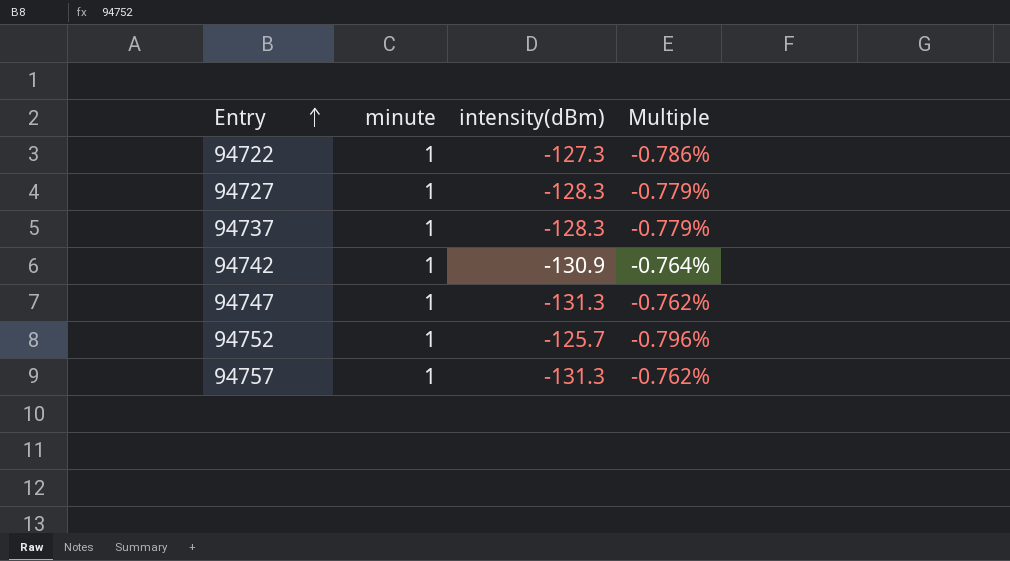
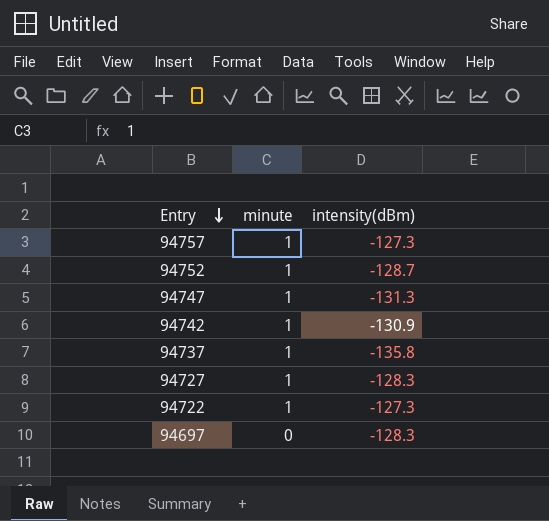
row order: Entry ascending -> Entry descending
column Multiple | formula: [minute] / [intensity(dBm)] -> none
94757 | intensity(dBm): -131.3 -> -127.3
94752 | intensity(dBm): -125.7 -> -128.7
94737 | intensity(dBm): -128.3 -> -135.8
row 94697: none -> 0 | -128.3

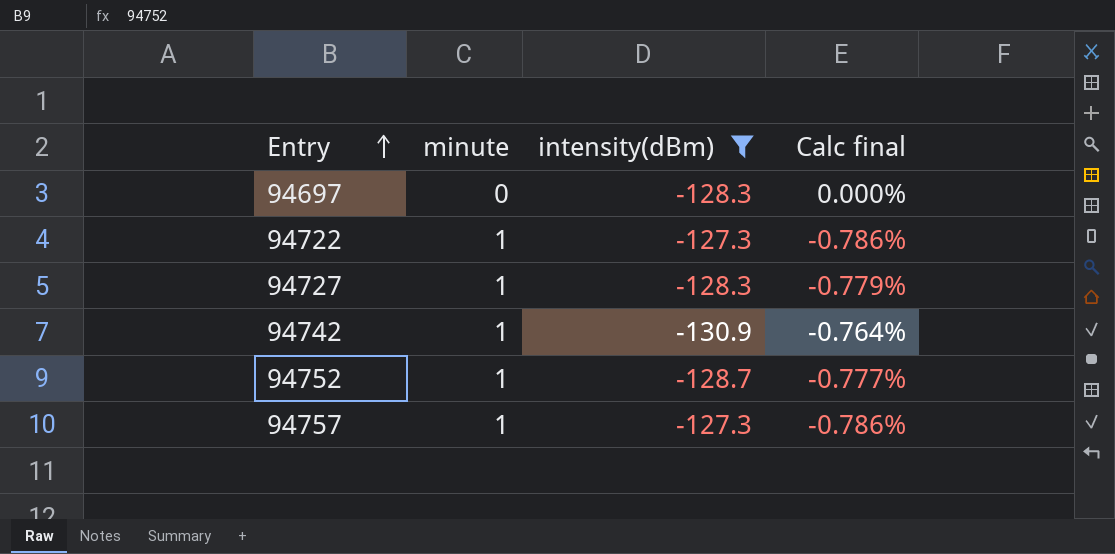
filter: none -> intensity(dBm) >= -130.9
row order: Entry descending -> Entry ascending
column Calc final | formula: none -> [minute] / [intensity(dBm)]

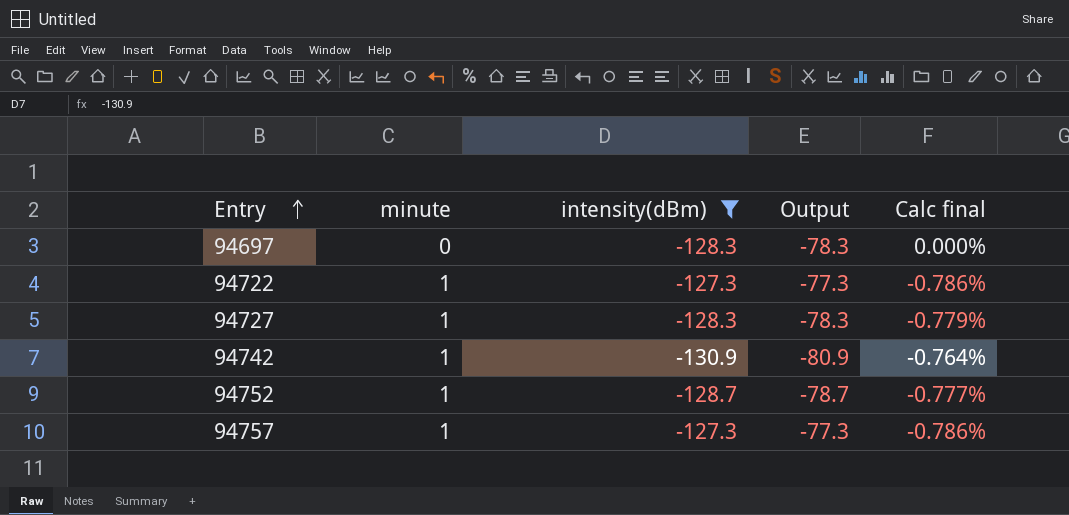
column Output | formula: none -> [intensity(dBm)] + 50

